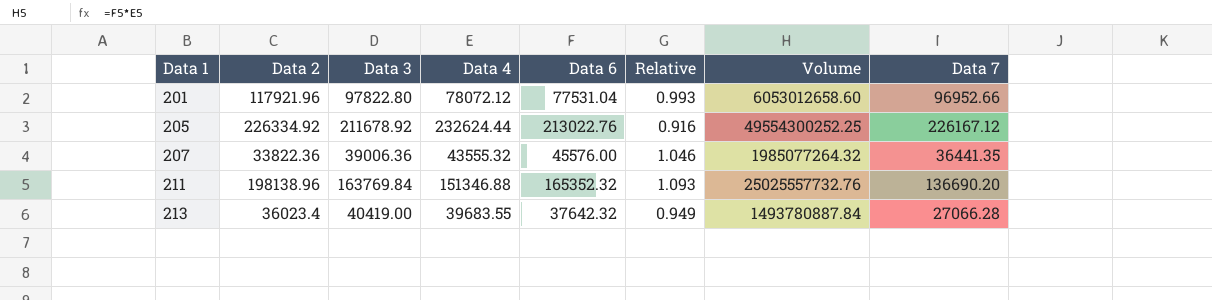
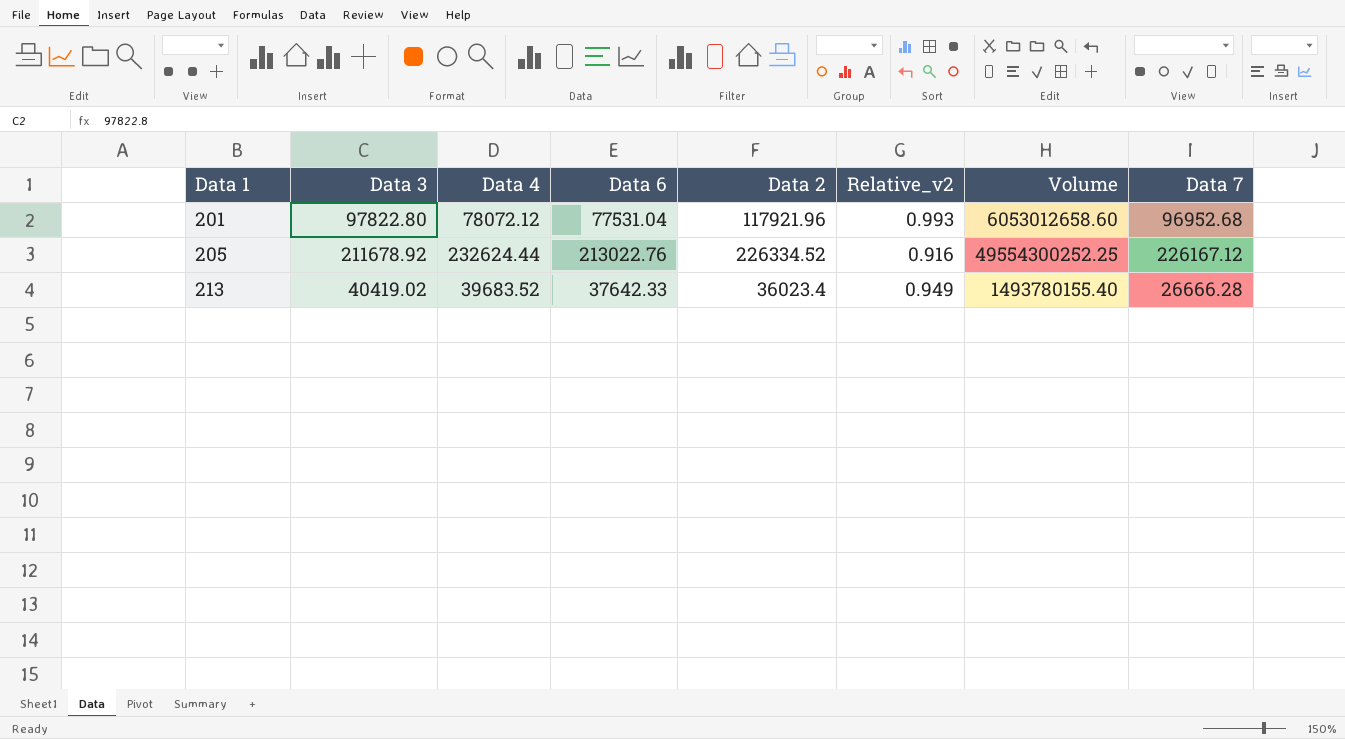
column Data 2 | position: 2 -> 5
column name: Relative -> Relative_v2
row 207: 33822.36 | 39006.36 | 43555.32 | 45576.00 | 1.046 | 1985077264.32 | 36441.35 -> none
row 211: 198138.96 | 163769.84 | 151346.88 | 165352.32 | 1.093 | 25025557732.76 | 136690.20 -> none
201 | Data 7: 96952.66 -> 96952.68
205 | Data 2: 226334.92 -> 226334.52
213 | Data 3: 40419.00 -> 40419.02
213 | Data 4: 39683.55 -> 39683.52
213 | Data 6: 37642.32 -> 37642.33
213 | Volume: 1493780887.84 -> 1493780155.40
213 | Data 7: 27066.28 -> 26666.28

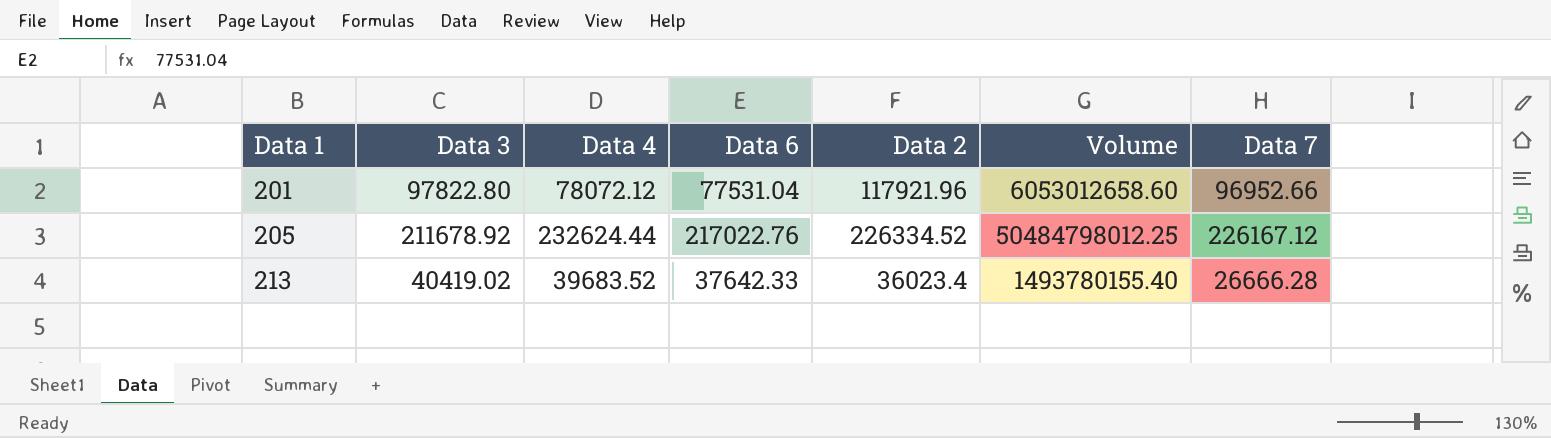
column Relative_v2 | formula: [Data 6] / [Data 4] -> none
201 | Data 7: 96952.68 -> 96952.66
205 | Data 6: 213022.76 -> 217022.76
205 | Volume: 49554300252.25 -> 50484798012.25

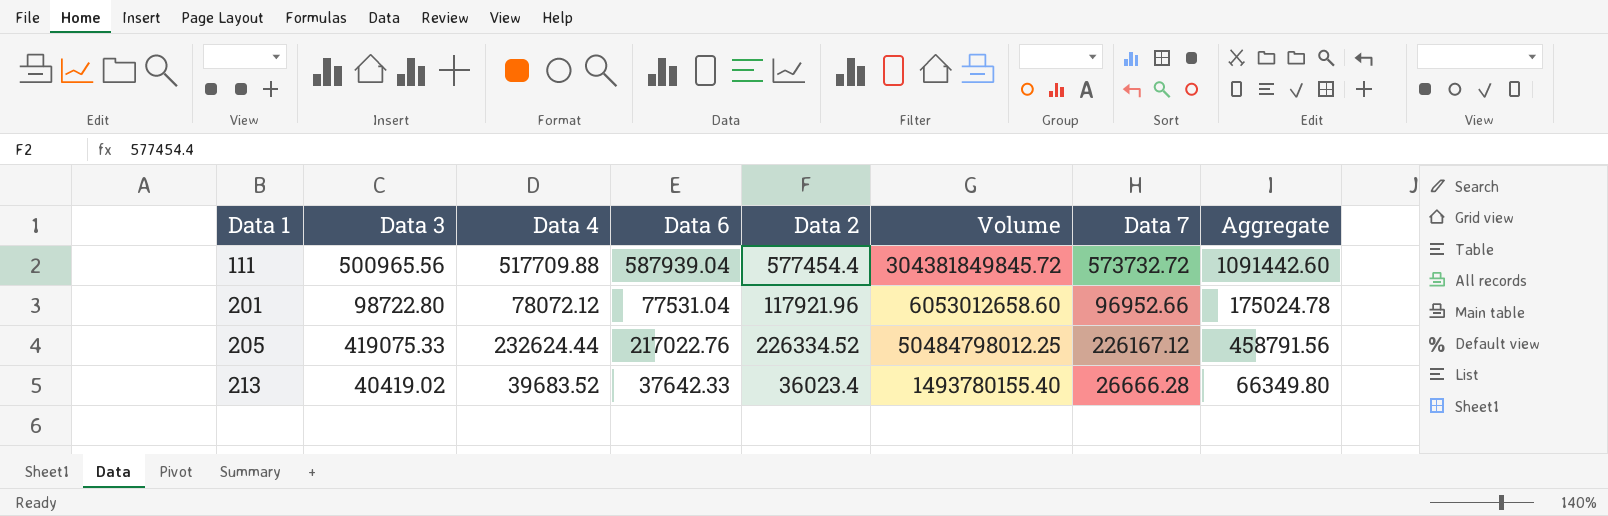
column Aggregate | formula: none -> [Data 4] + [Data 7]
row 111: none -> 500965.56 | 517709.88 | 587939.04 | 577454.4 | 304381849845.72 | 573732.72 | 1091442.60
201 | Data 3: 97822.80 -> 98722.80
205 | Data 3: 211678.92 -> 419075.33

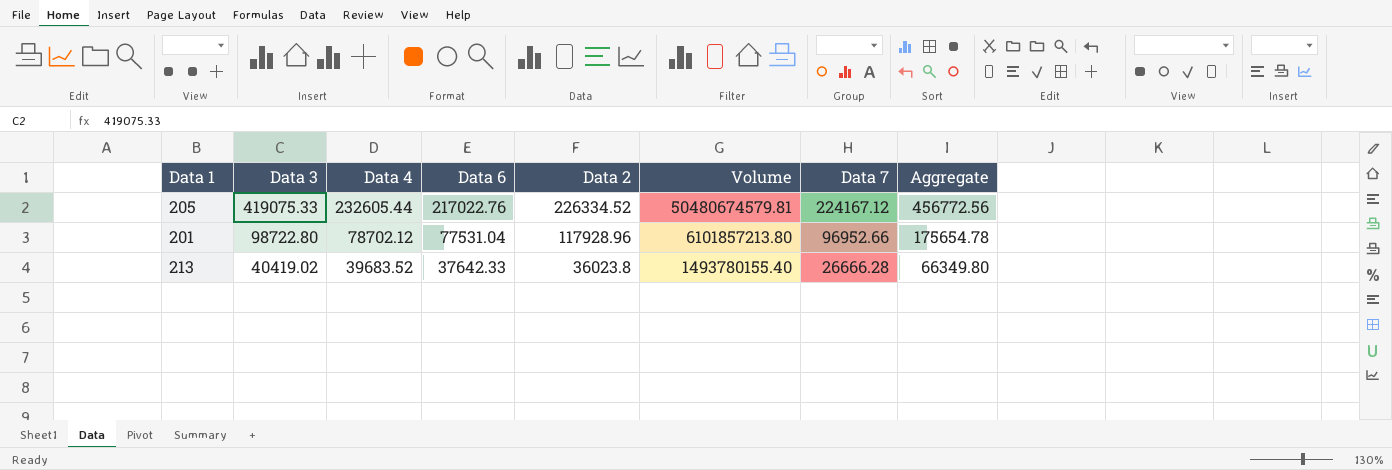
row order: Data 1 ascending -> Data 3 descending
row 111: 500965.56 | 517709.88 | 587939.04 | 577454.4 | 304381849845.72 | 573732.72 | 1091442.60 -> none
205 | Data 4: 232624.44 -> 232605.44
205 | Volume: 50484798012.25 -> 50480674579.81
205 | Data 7: 226167.12 -> 224167.12
205 | Aggregate: 458791.56 -> 456772.56
201 | Data 4: 78072.12 -> 78702.12
201 | Data 2: 117921.96 -> 117928.96
201 | Volume: 6053012658.60 -> 6101857213.80
201 | Aggregate: 175024.78 -> 175654.78
213 | Data 2: 36023.4 -> 36023.8

